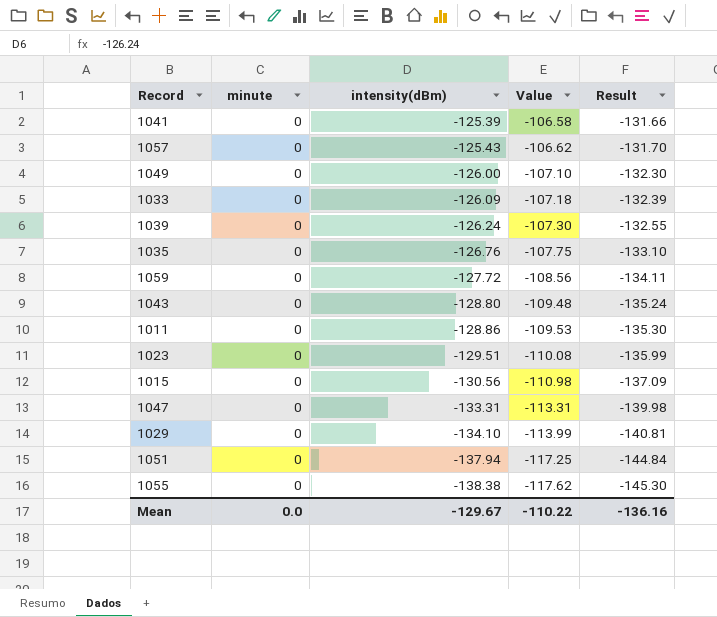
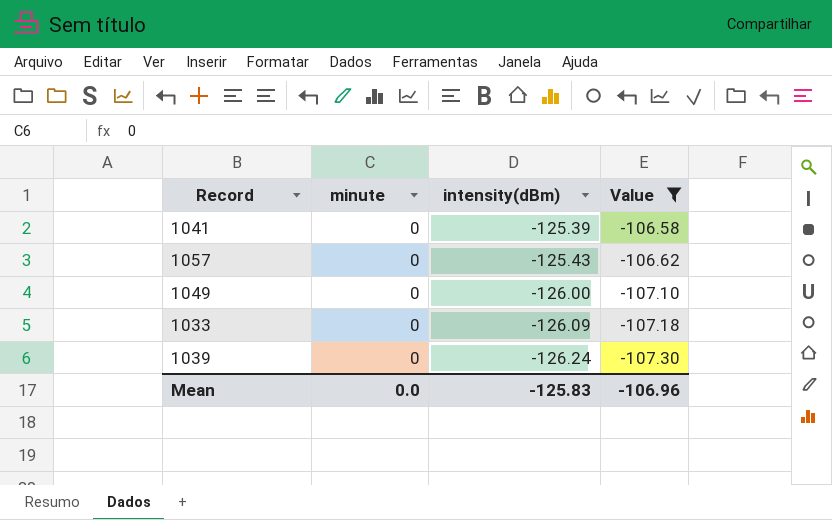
filter: none -> Value >= -107.30
column Result | formula: [intensity(dBm)] * 1.05 -> none
Mean | intensity(dBm): -129.67 -> -125.83
Mean | Value: -110.22 -> -106.96

